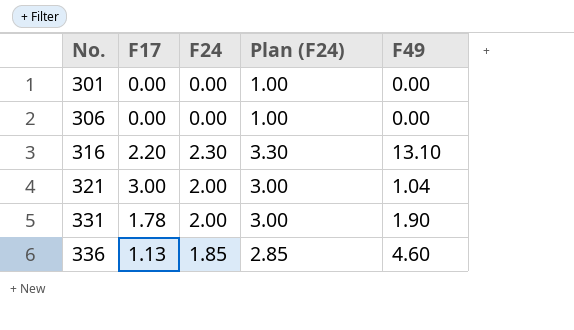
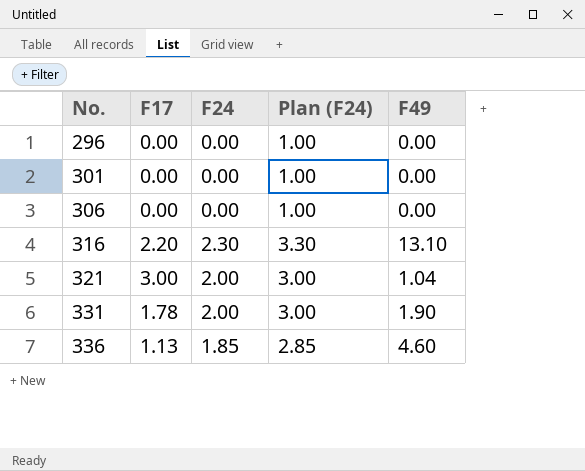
row 296: none -> 0.00 | 0.00 | 1.00 | 0.00

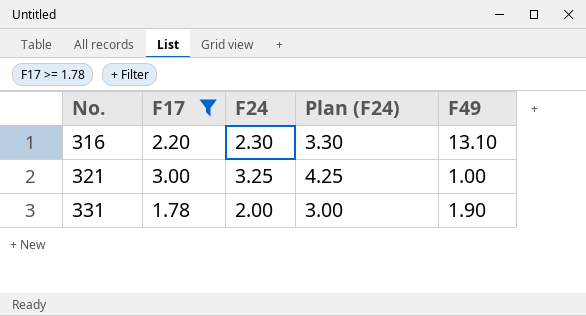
filter: none -> F17 >= 1.78
321 | F24: 2.00 -> 3.25
321 | Plan (F24): 3.00 -> 4.25
321 | F49: 1.04 -> 1.00

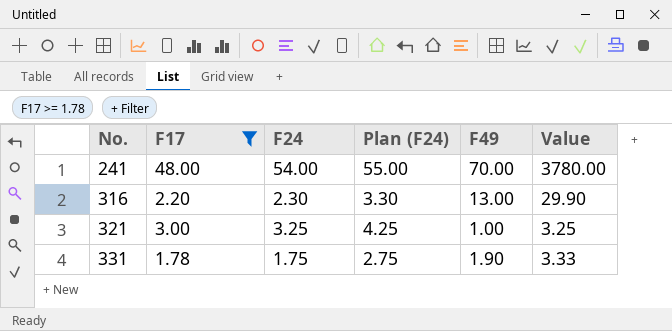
column Value | formula: none -> [F24] * [F49]
row 241: none -> 48.00 | 54.00 | 55.00 | 70.00 | 3780.00
316 | F49: 13.10 -> 13.00
331 | F24: 2.00 -> 1.75
331 | Plan (F24): 3.00 -> 2.75

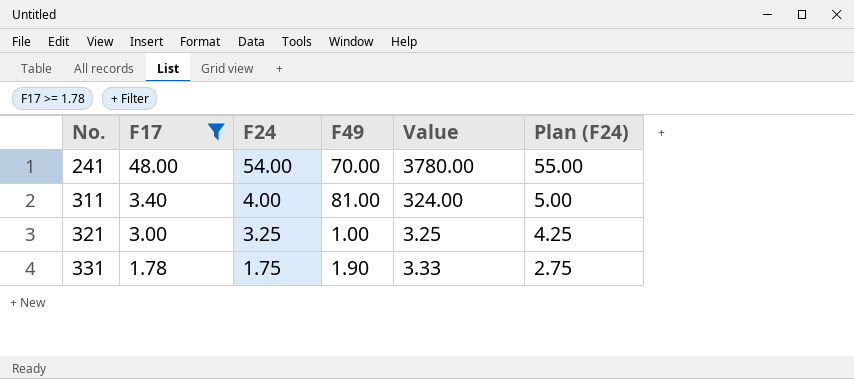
column Plan (F24) | position: 4 -> 6
row 316: 2.20 | 2.30 | 3.30 | 13.00 | 29.90 -> none
row 311: none -> 3.40 | 4.00 | 81.00 | 324.00 | 5.00

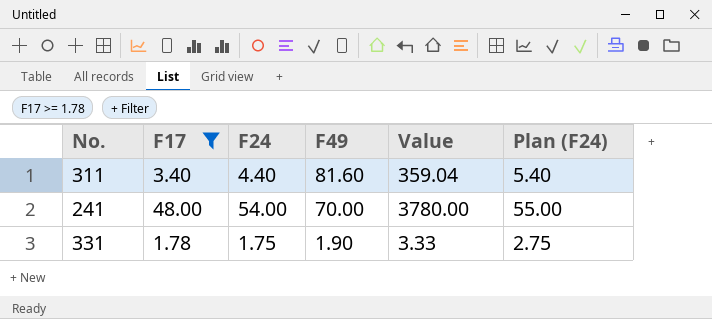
row order: No. ascending -> F49 descending
row 321: 3.00 | 3.25 | 1.00 | 3.25 | 4.25 -> none
311 | F24: 4.00 -> 4.40
311 | F49: 81.00 -> 81.60
311 | Value: 324.00 -> 359.04
311 | Plan (F24): 5.00 -> 5.40

